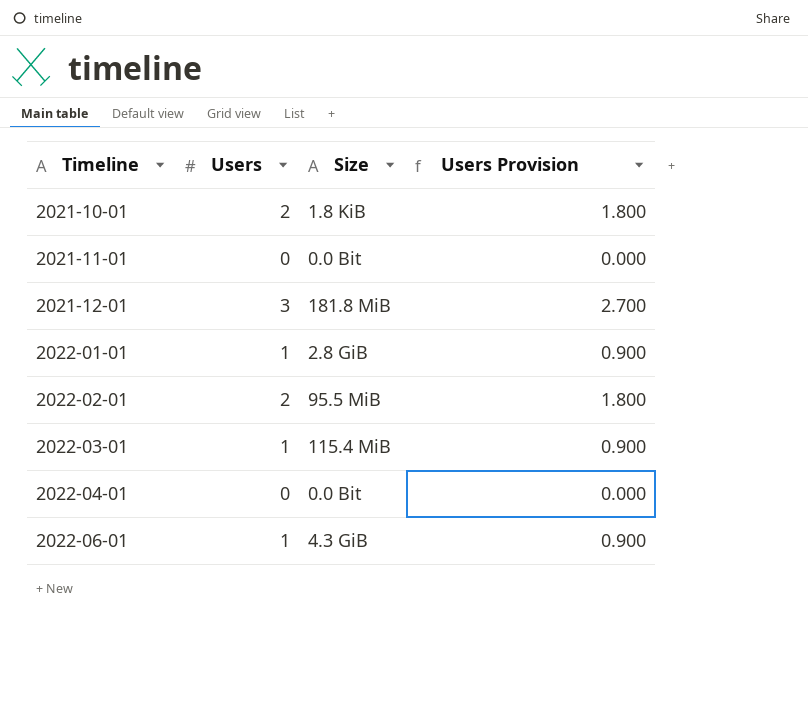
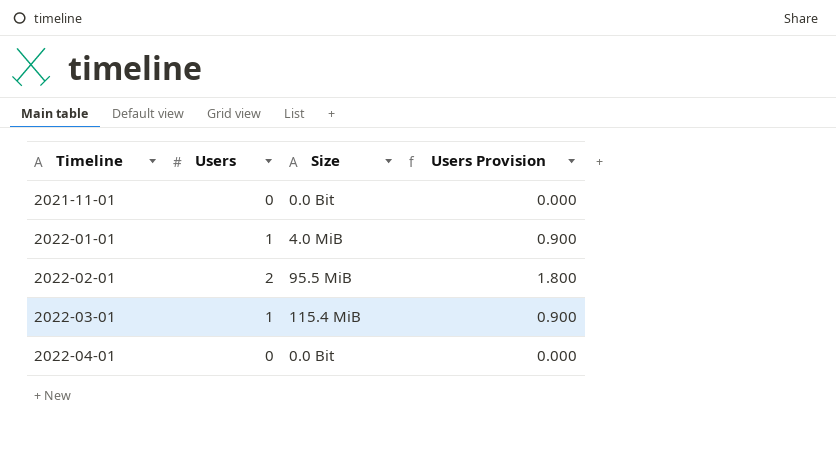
row 2021-10-01: 2 | 1.8 KiB | 1.800 -> none
row 2021-12-01: 3 | 181.8 MiB | 2.700 -> none
row 2022-06-01: 1 | 4.3 GiB | 0.900 -> none
2022-01-01 | Size: 2.8 GiB -> 4.0 MiB

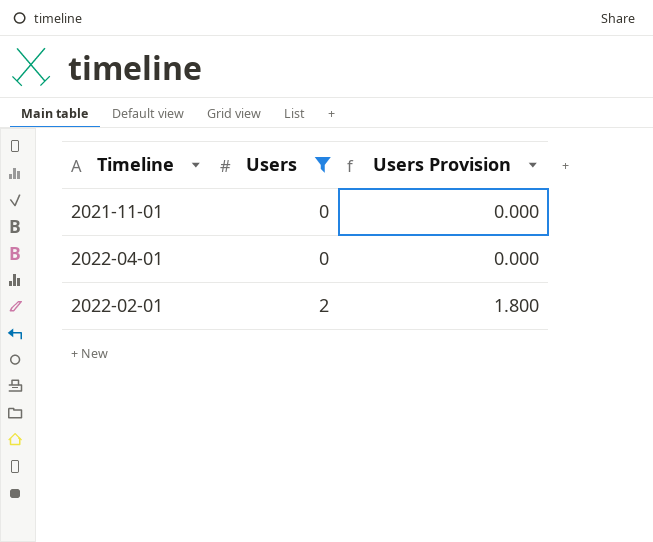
filter: none -> Users != 1
row order: Timeline ascending -> Users ascending
column Size | position: 3 -> none

